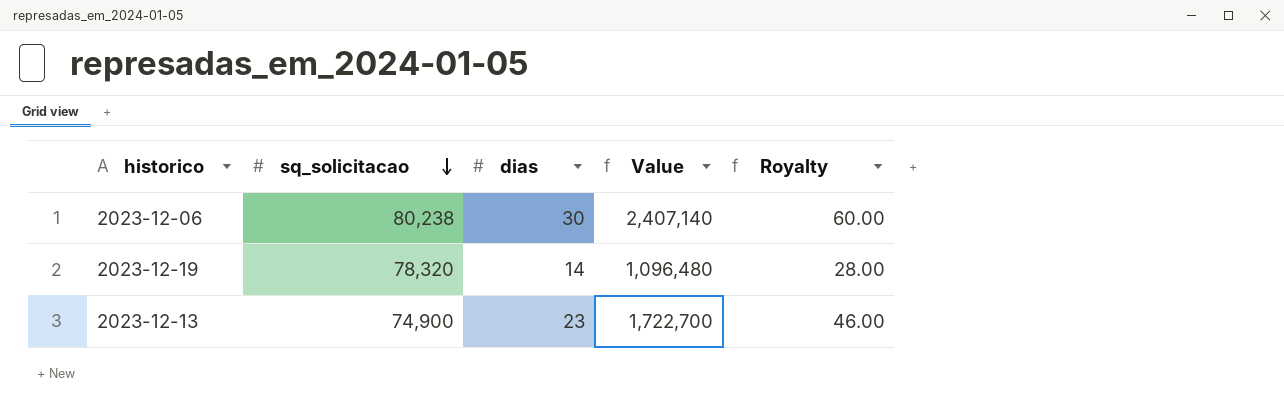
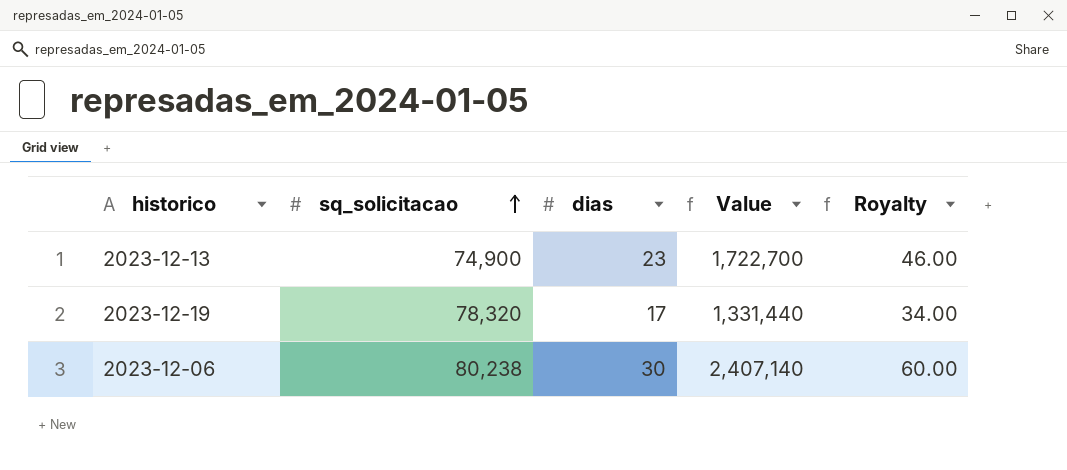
row order: sq_solicitacao descending -> sq_solicitacao ascending
2023-12-19 | dias: 14 -> 17
2023-12-19 | Value: 1,096,480 -> 1,331,440
2023-12-19 | Royalty: 28.00 -> 34.00

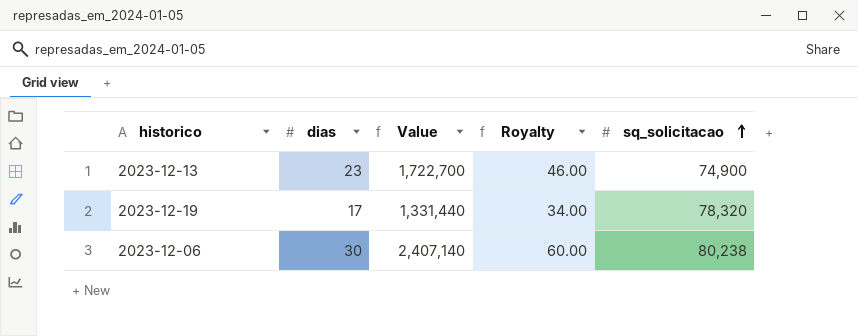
column sq_solicitacao | position: 2 -> 5

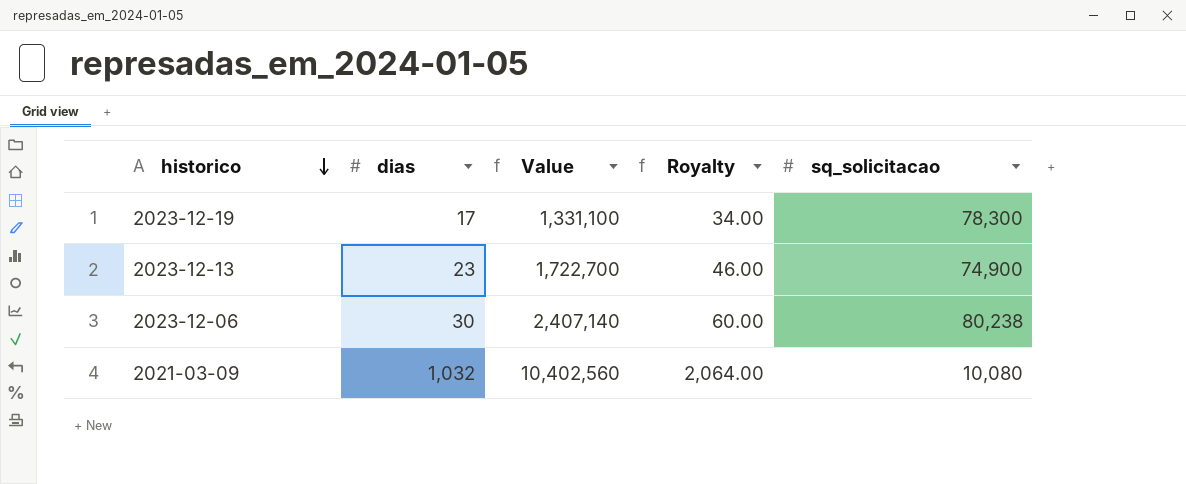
row order: sq_solicitacao ascending -> historico descending
2023-12-19 | Value: 1,331,440 -> 1,331,100
2023-12-19 | sq_solicitacao: 78,320 -> 78,300
row 2021-03-09: none -> 1,032 | 10,402,560 | 2,064.00 | 10,080

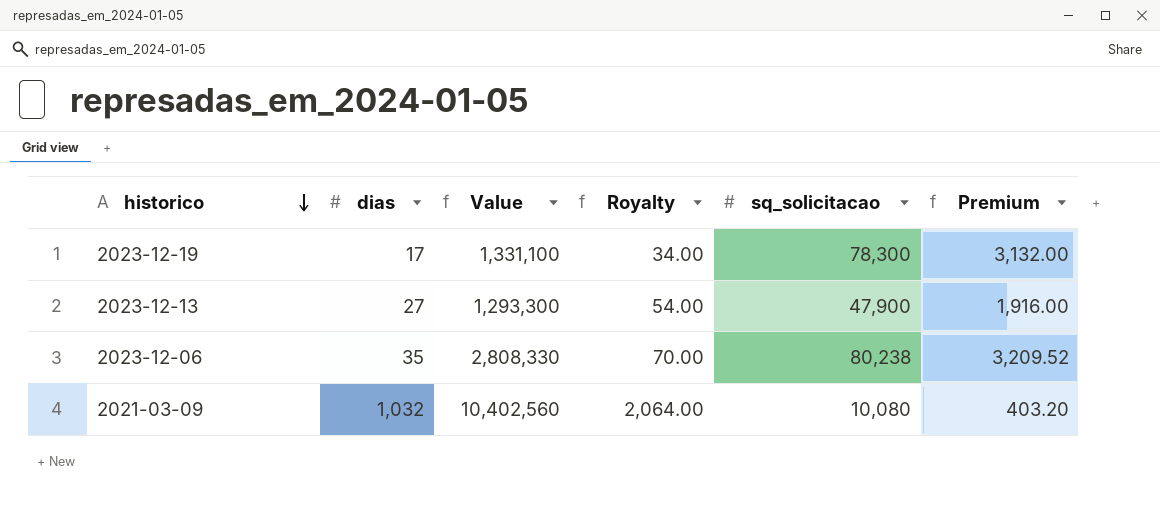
column Premium | formula: none -> [sq_solicitacao] * 0.04
2023-12-13 | dias: 23 -> 27
2023-12-13 | Value: 1,722,700 -> 1,293,300
2023-12-13 | Royalty: 46.00 -> 54.00
2023-12-13 | sq_solicitacao: 74,900 -> 47,900
2023-12-06 | dias: 30 -> 35
2023-12-06 | Value: 2,407,140 -> 2,808,330
2023-12-06 | Royalty: 60.00 -> 70.00

